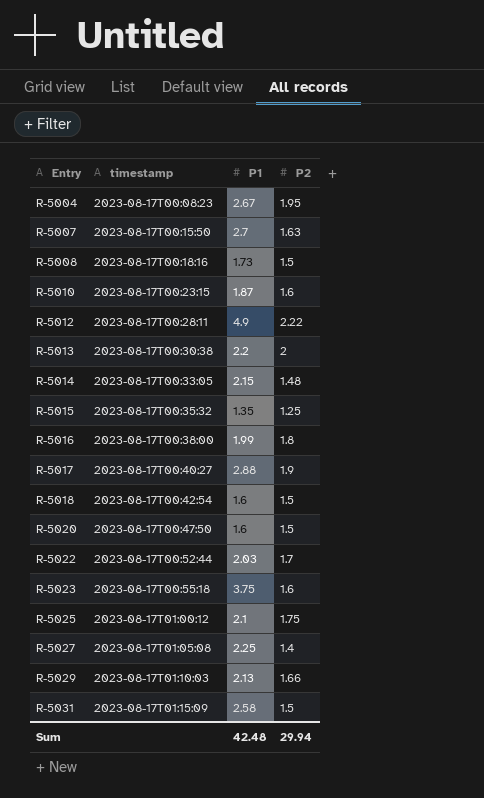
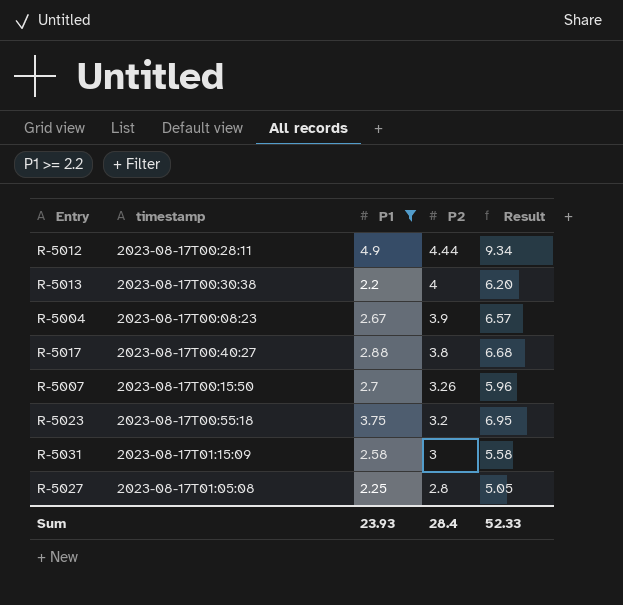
filter: none -> P1 >= 2.2
row order: Entry ascending -> P2 descending
column Result | formula: none -> [P1] + [P2]
R-5012 | P2: 2.22 -> 4.44
R-5013 | P2: 2 -> 4
R-5004 | P2: 1.95 -> 3.9
R-5017 | P2: 1.9 -> 3.8
R-5007 | P2: 1.63 -> 3.26
R-5023 | P2: 1.6 -> 3.2
R-5031 | P2: 1.5 -> 3
R-5027 | P2: 1.4 -> 2.8
Sum | P1: 42.48 -> 23.93
Sum | P2: 29.94 -> 28.4

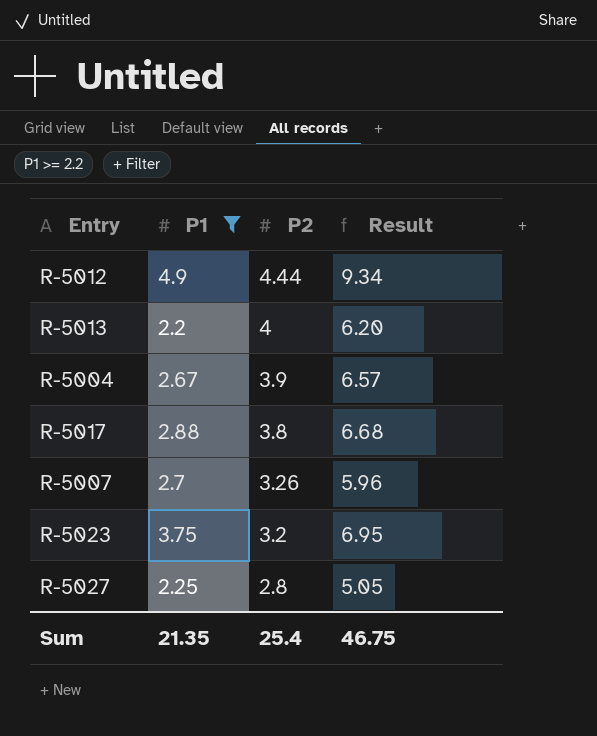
column timestamp | position: 2 -> none
row R-5031: 2023-08-17T01:15:09 | 2.58 | 3 | 5.58 -> none
Sum | P1: 23.93 -> 21.35
Sum | P2: 28.4 -> 25.4
Sum | Result: 52.33 -> 46.75

